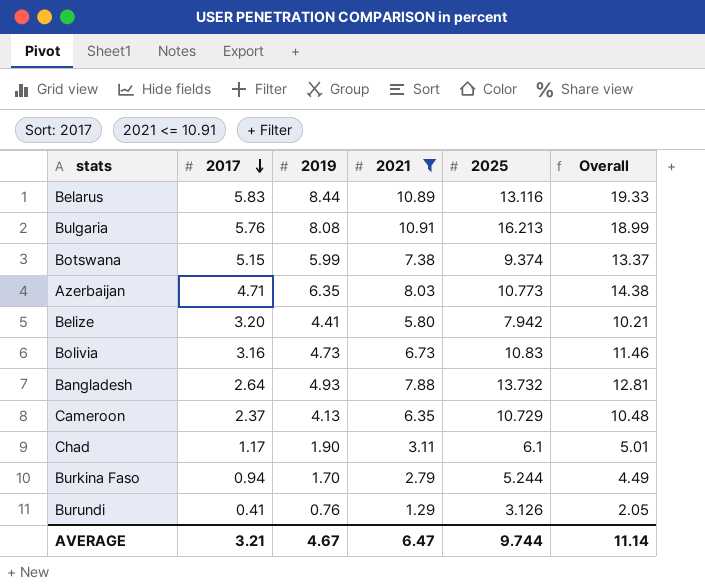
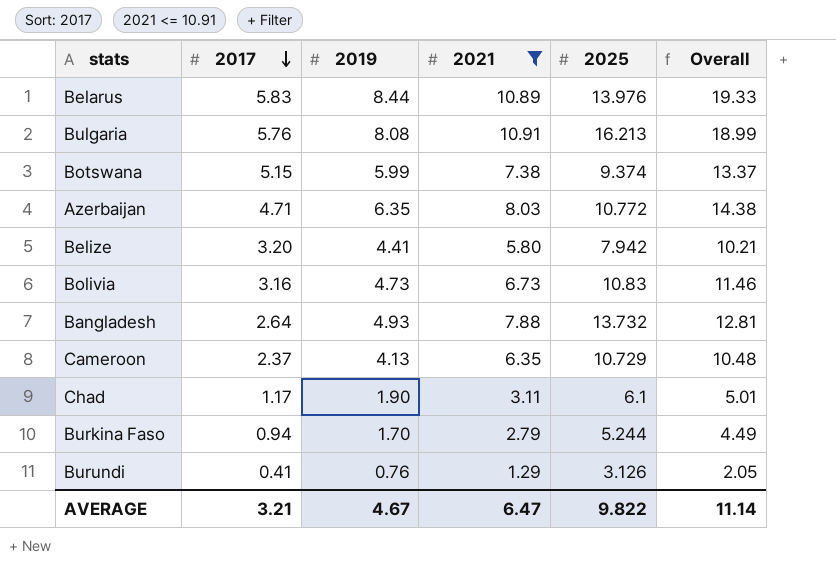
Belarus | 2025: 13.116 -> 13.976
Azerbaijan | 2025: 10.773 -> 10.772
AVERAGE | 2025: 9.744 -> 9.822

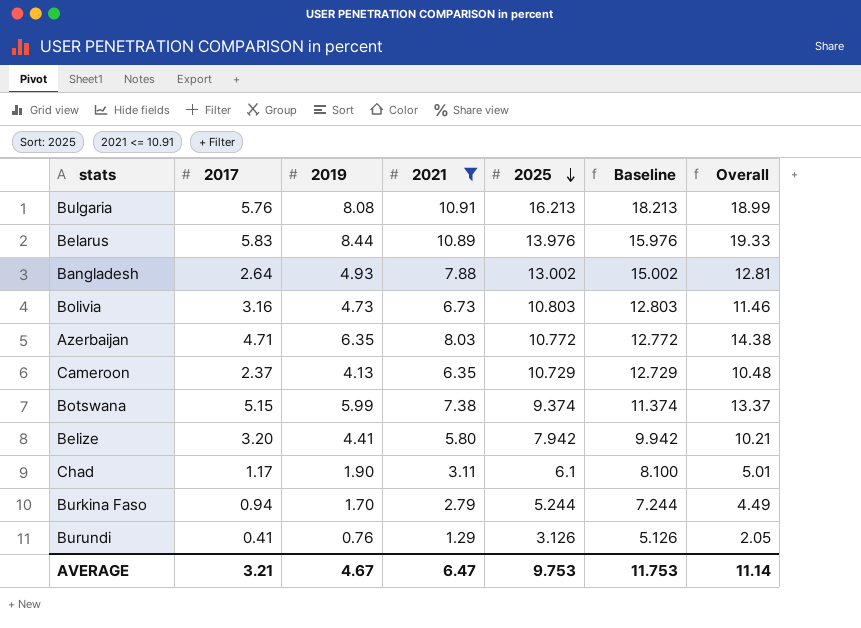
row order: 2017 descending -> 2025 descending
column Baseline | formula: none -> [2025] + 2
Bangladesh | 2025: 13.732 -> 13.002
Bolivia | 2025: 10.83 -> 10.803
AVERAGE | 2025: 9.822 -> 9.753

